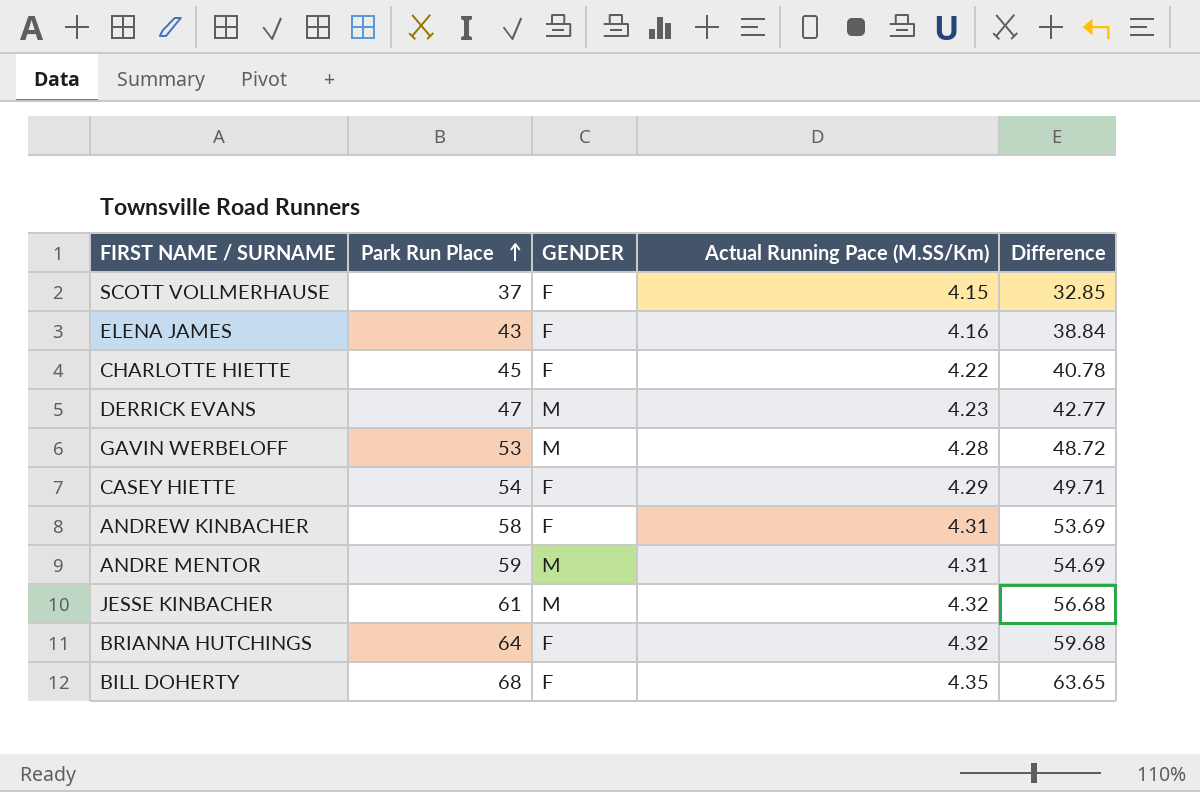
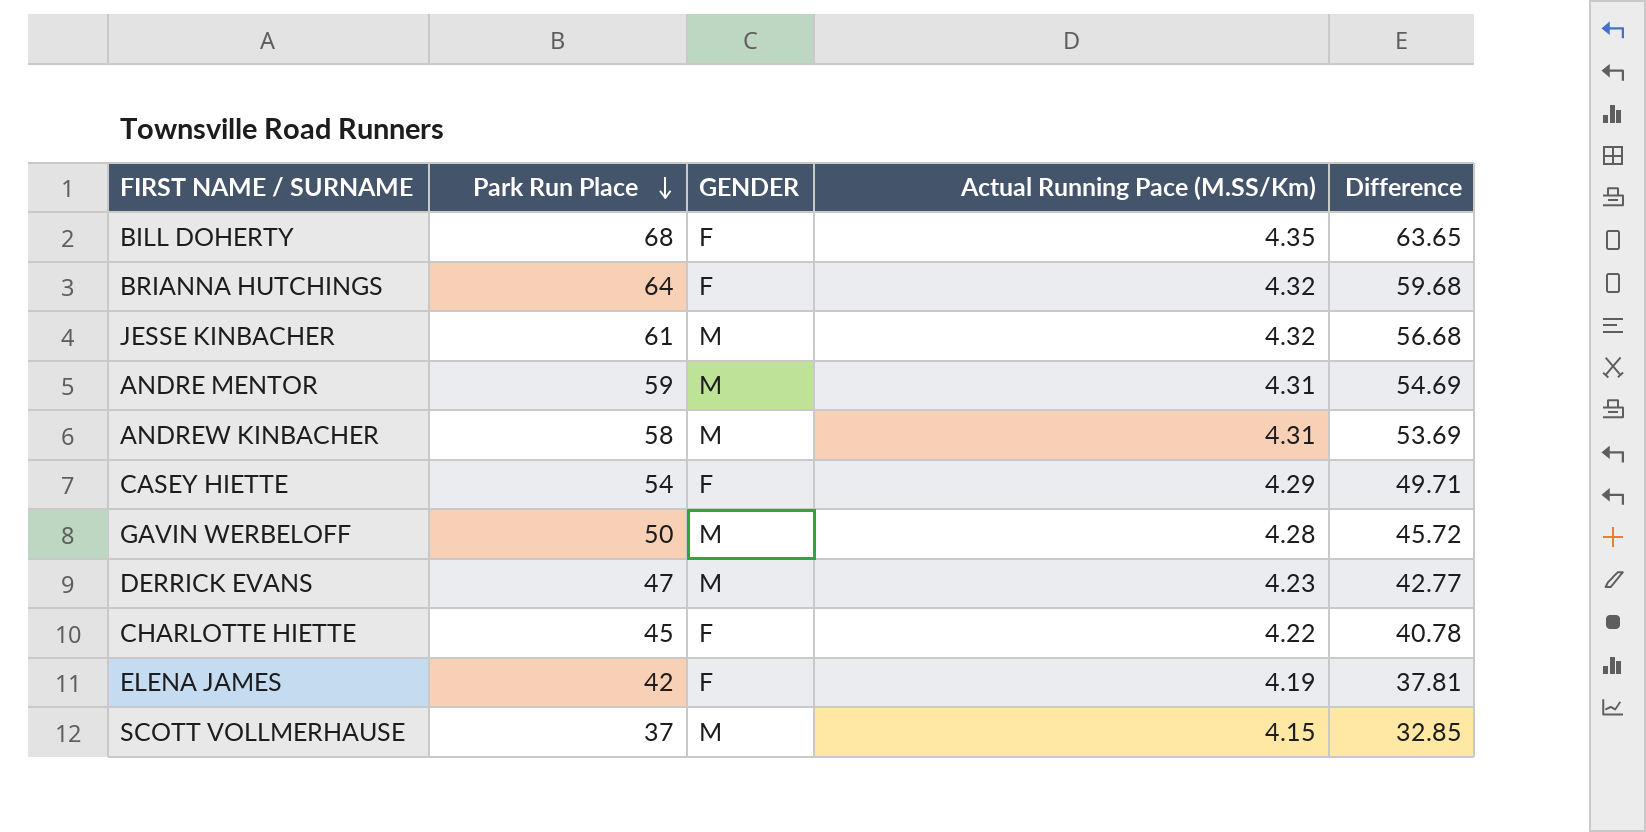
row order: Park Run Place ascending -> Park Run Place descending
ANDREW KINBACHER | GENDER: F -> M
GAVIN WERBELOFF | Park Run Place: 53 -> 50
GAVIN WERBELOFF | Difference: 48.72 -> 45.72
ELENA JAMES | Park Run Place: 43 -> 42
ELENA JAMES | Actual Running Pace (M.SS/Km): 4.16 -> 4.19
ELENA JAMES | Difference: 38.84 -> 37.81
SCOTT VOLLMERHAUSE | GENDER: F -> M

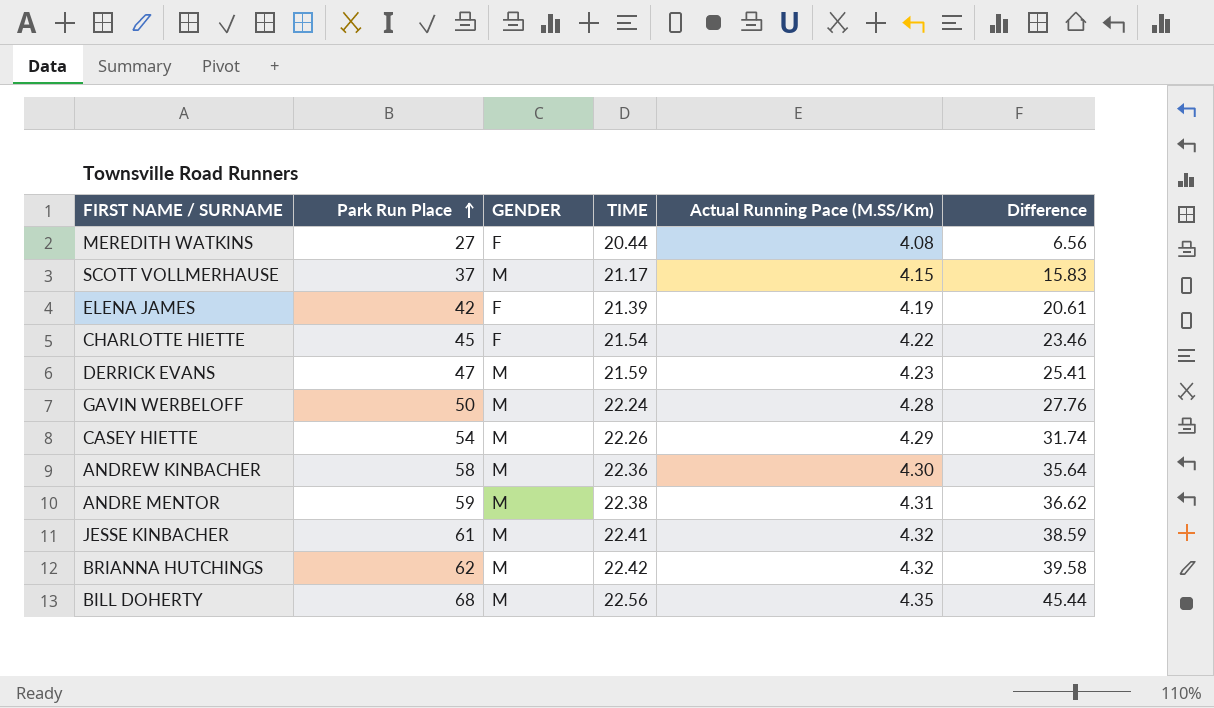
row order: Park Run Place descending -> Park Run Place ascending
column TIME | position: none -> 4
column Difference | formula: [Park Run Place] - [Actual Running Pace (M.SS/Km)] -> [Park Run Place] - [TIME]
row MEREDITH WATKINS: none -> 27 | F | 20.44 | 4.08 | 6.56
CASEY HIETTE | GENDER: F -> M
ANDREW KINBACHER | Actual Running Pace (M.SS/Km): 4.31 -> 4.30
BRIANNA HUTCHINGS | Park Run Place: 64 -> 62
BRIANNA HUTCHINGS | GENDER: F -> M
BILL DOHERTY | GENDER: F -> M

